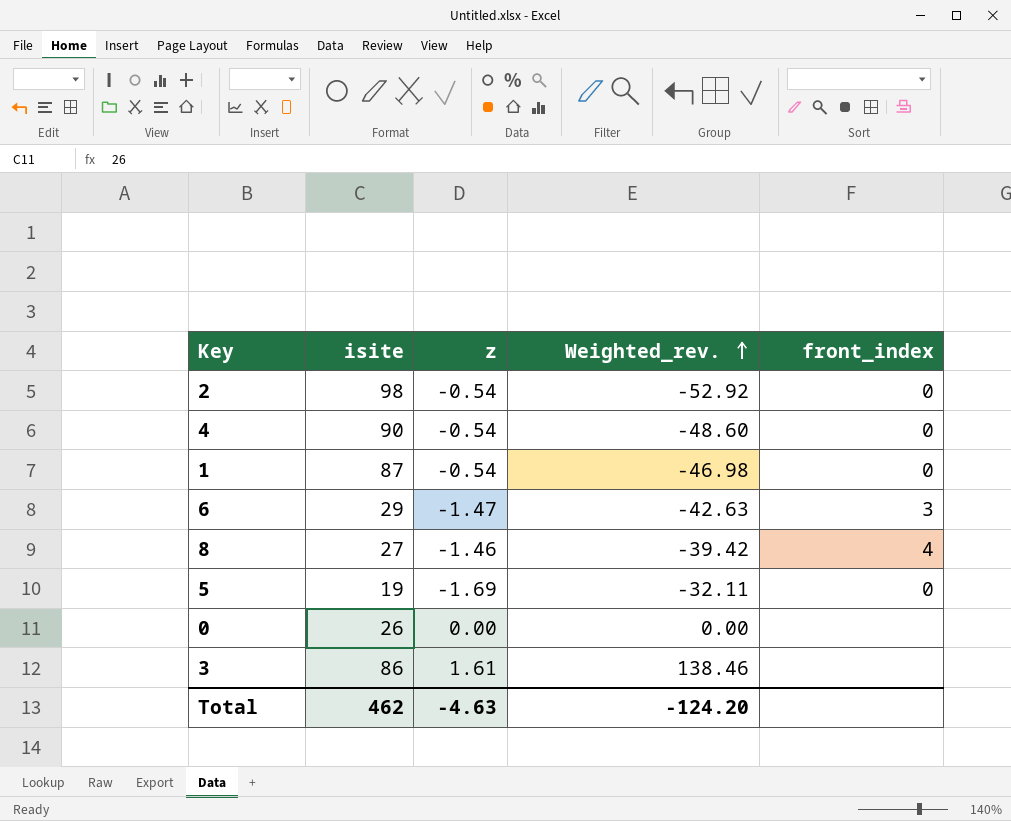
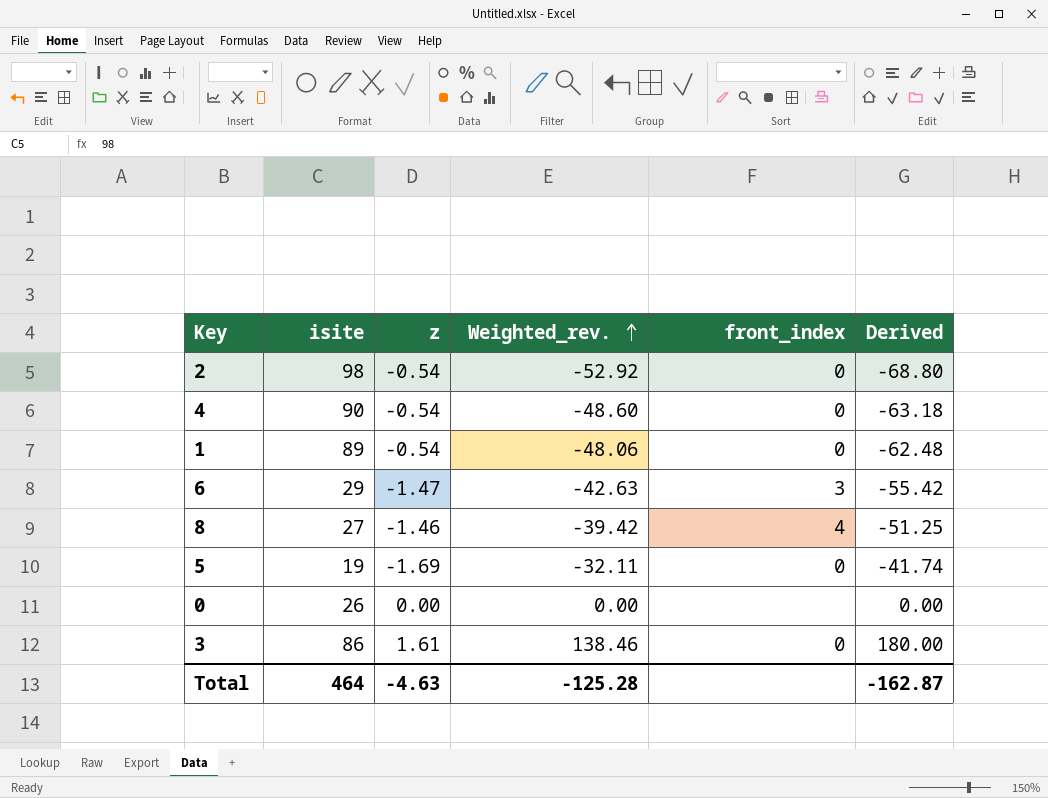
column Derived | formula: none -> [Weighted_rev.] * 1.3
1 | isite: 87 -> 89
1 | Weighted_rev.: -46.98 -> -48.06
3 | front_index: none -> 0
Total | isite: 462 -> 464
Total | Weighted_rev.: -124.20 -> -125.28

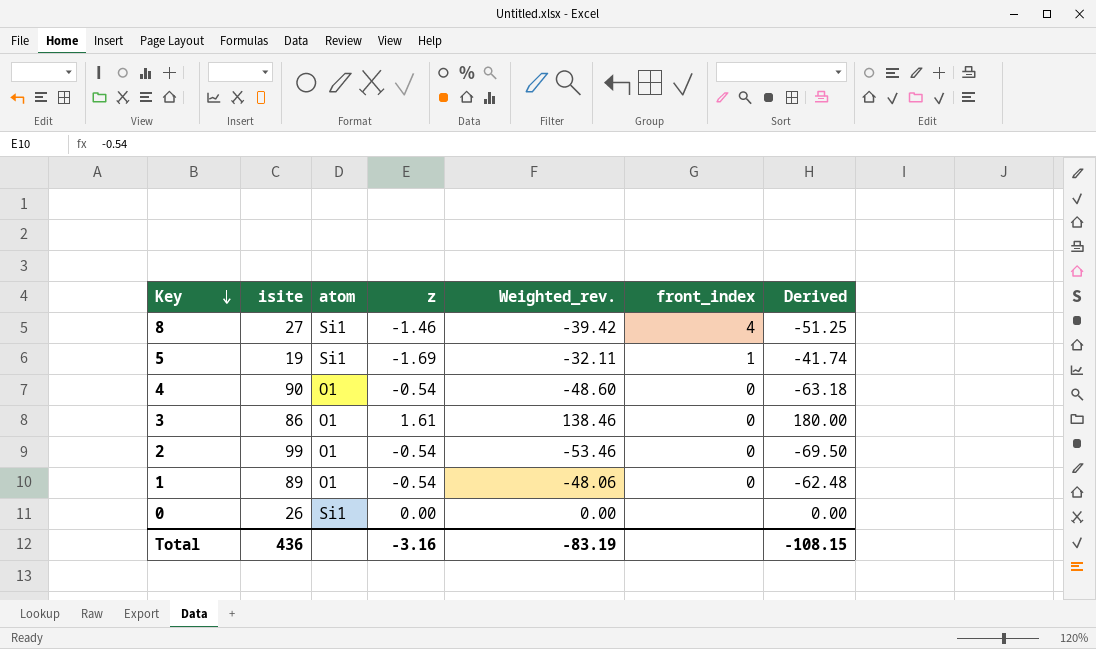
row order: Weighted_rev. ascending -> Key descending
column atom | position: none -> 3
row 6: 29 | -1.47 | -42.63 | 3 | -55.42 -> none
5 | front_index: 0 -> 1
2 | isite: 98 -> 99
2 | Weighted_rev.: -52.92 -> -53.46
2 | Derived: -68.80 -> -69.50
Total | isite: 464 -> 436
Total | z: -4.63 -> -3.16
Total | Weighted_rev.: -125.28 -> -83.19
Total | Derived: -162.87 -> -108.15

